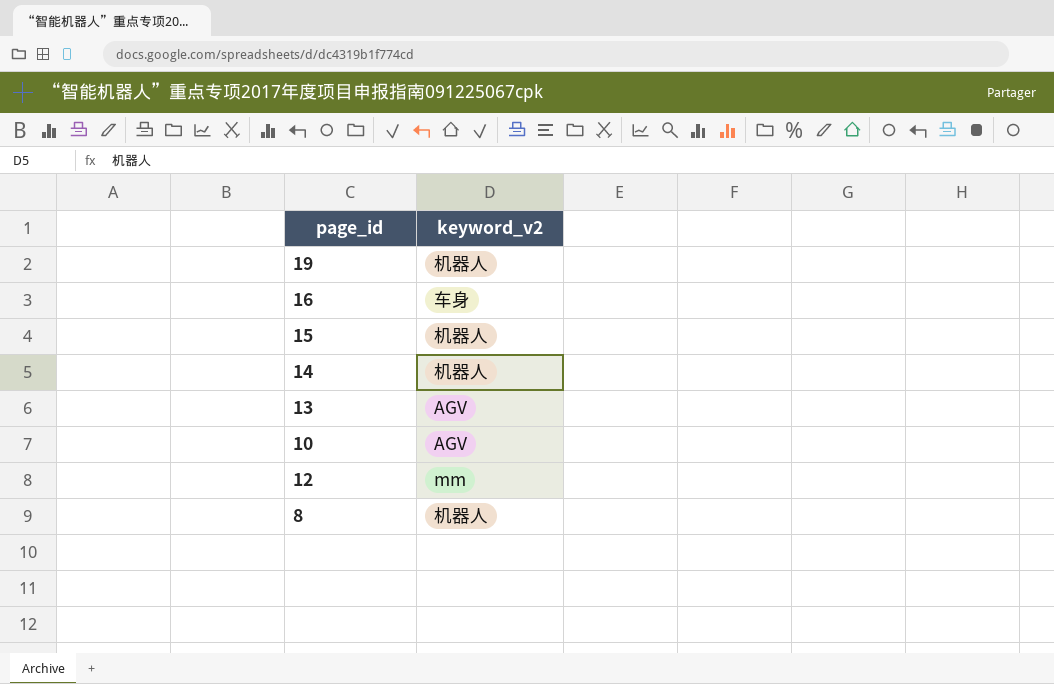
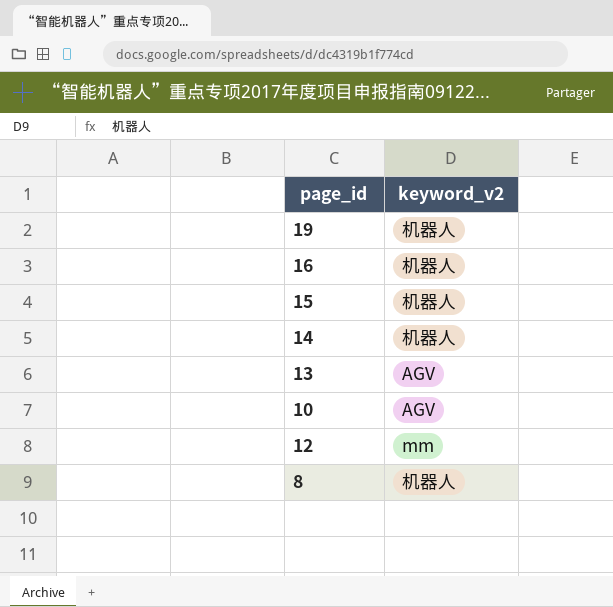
16 | keyword_v2: 车身 -> 机器人

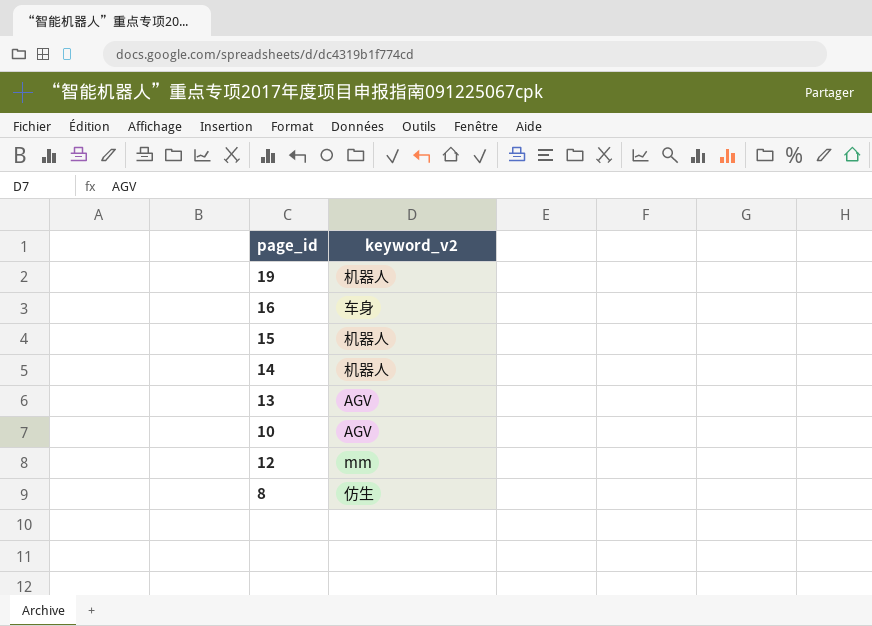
16 | keyword_v2: 机器人 -> 车身
8 | keyword_v2: 机器人 -> 仿生

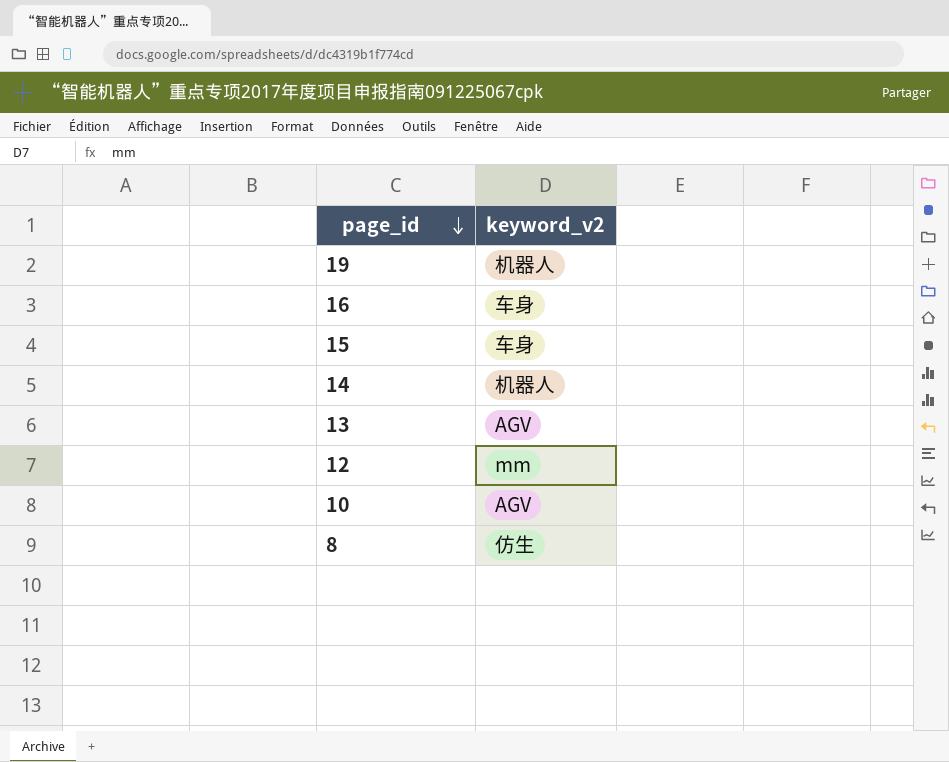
row order: none -> page_id descending
15 | keyword_v2: 机器人 -> 车身

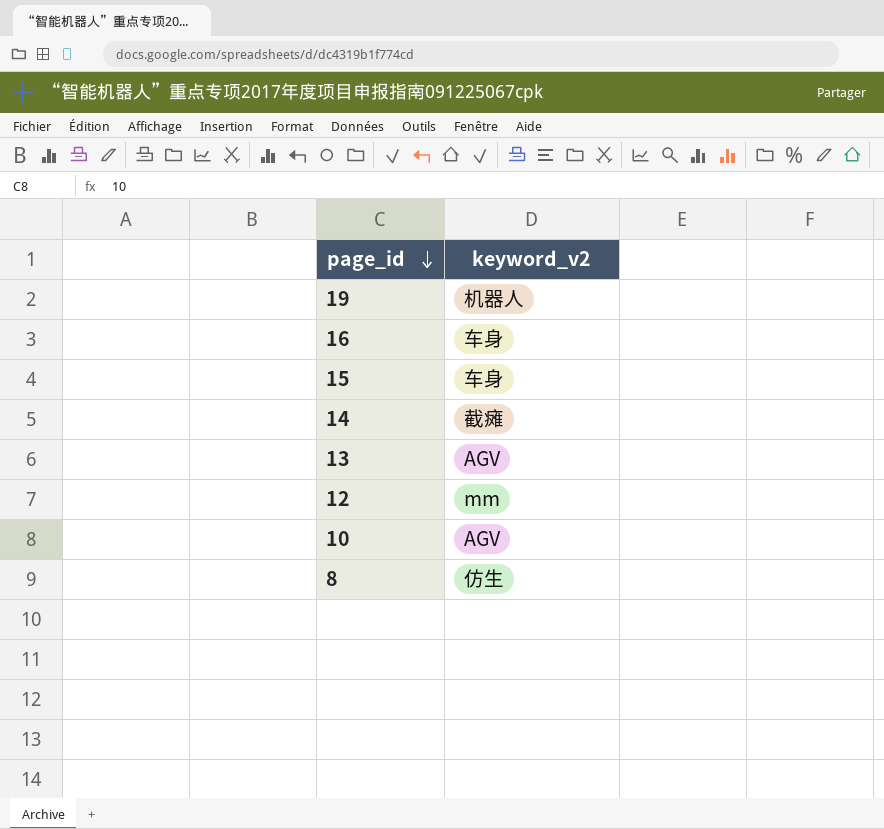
14 | keyword_v2: 机器人 -> 截瘫

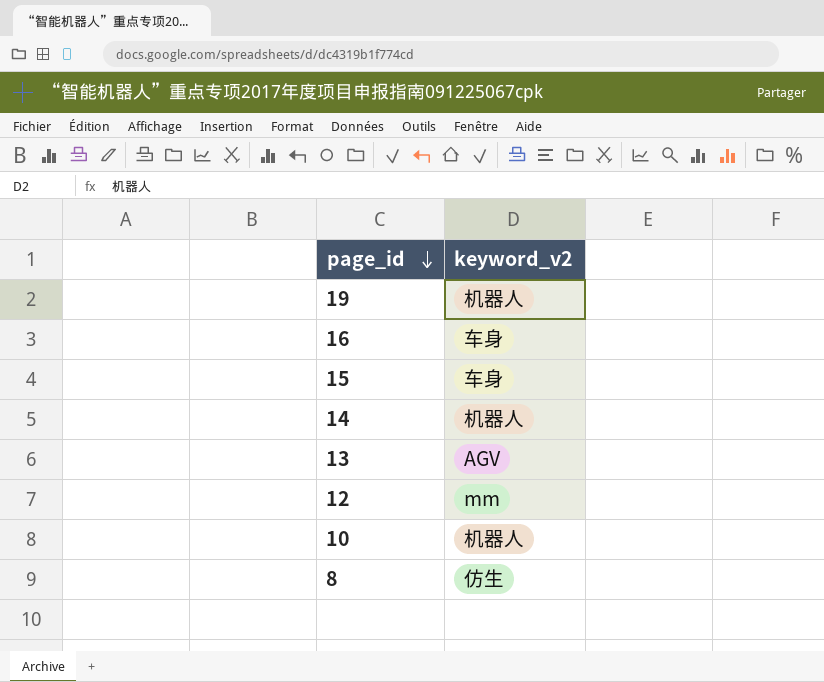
14 | keyword_v2: 截瘫 -> 机器人
10 | keyword_v2: AGV -> 机器人

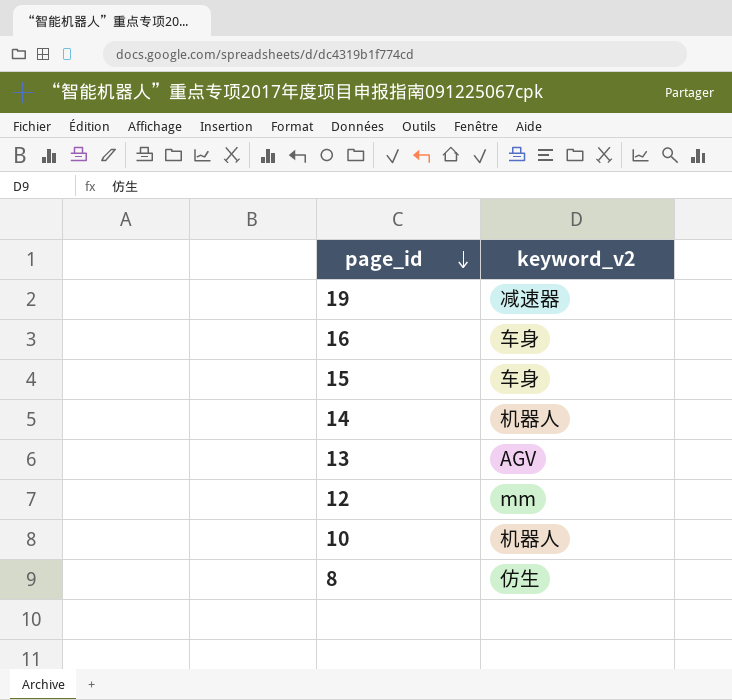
19 | keyword_v2: 机器人 -> 减速器

